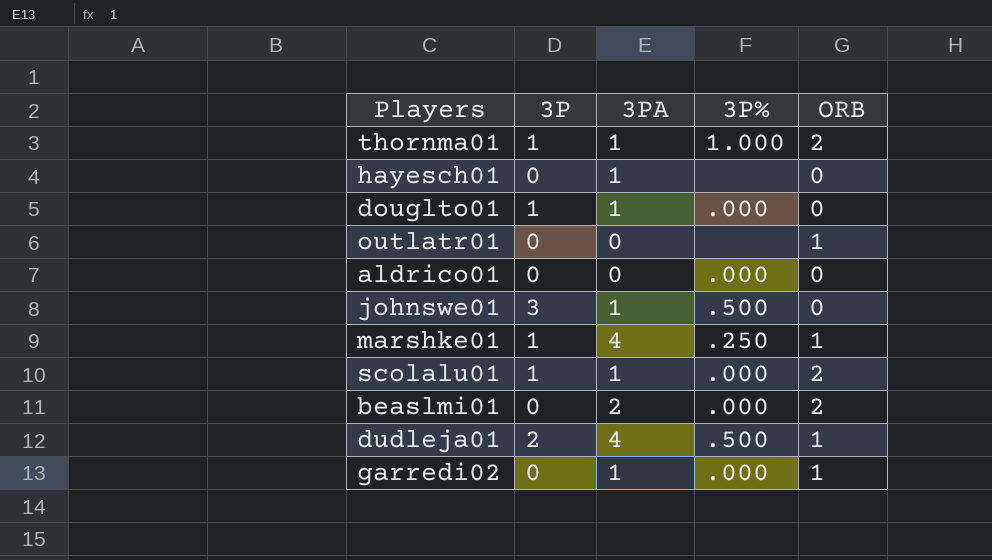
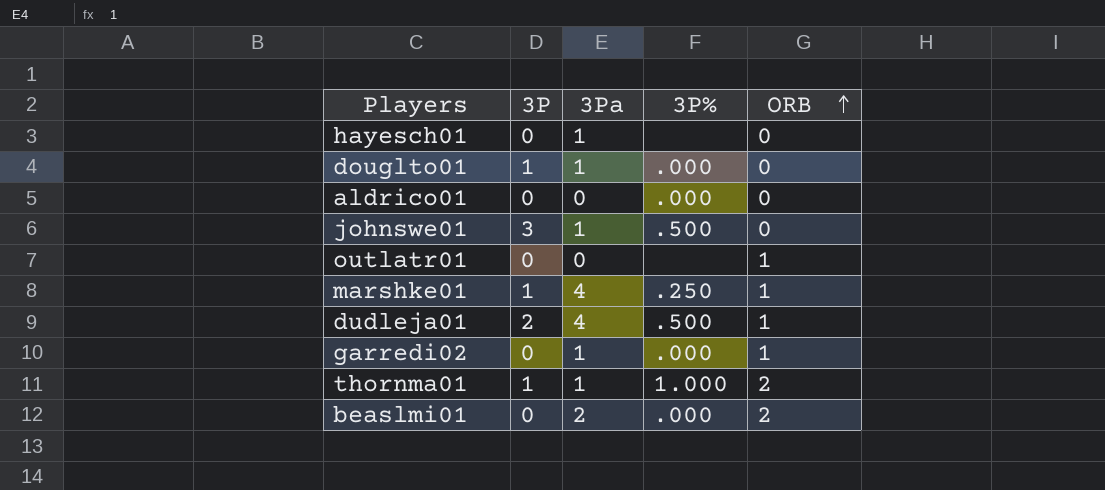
row order: none -> ORB ascending
column name: 3PA -> 3Pa
row scolalu01: 1 | 1 | .000 | 2 -> none

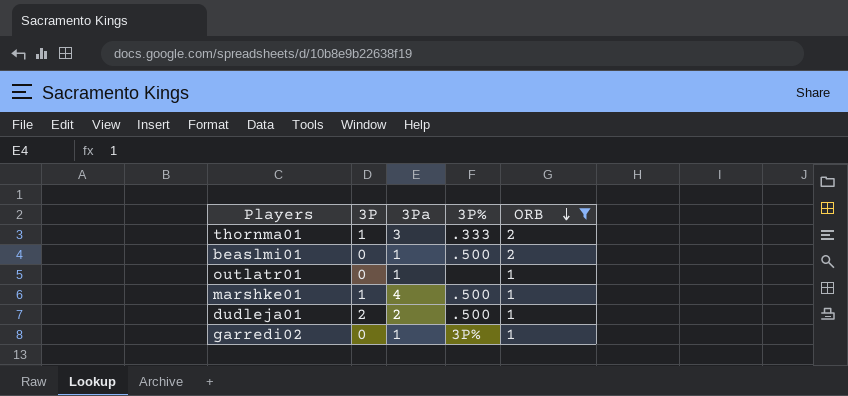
filter: none -> ORB != 0
row order: ORB ascending -> ORB descending
thornma01 | 3Pa: 1 -> 3
thornma01 | 3P%: 1.000 -> .333
beaslmi01 | 3Pa: 2 -> 1
beaslmi01 | 3P%: .000 -> .500
outlatr01 | 3Pa: 0 -> 1
marshke01 | 3P%: .250 -> .500
dudleja01 | 3Pa: 4 -> 2
garredi02 | 3P%: .000 -> 3P%

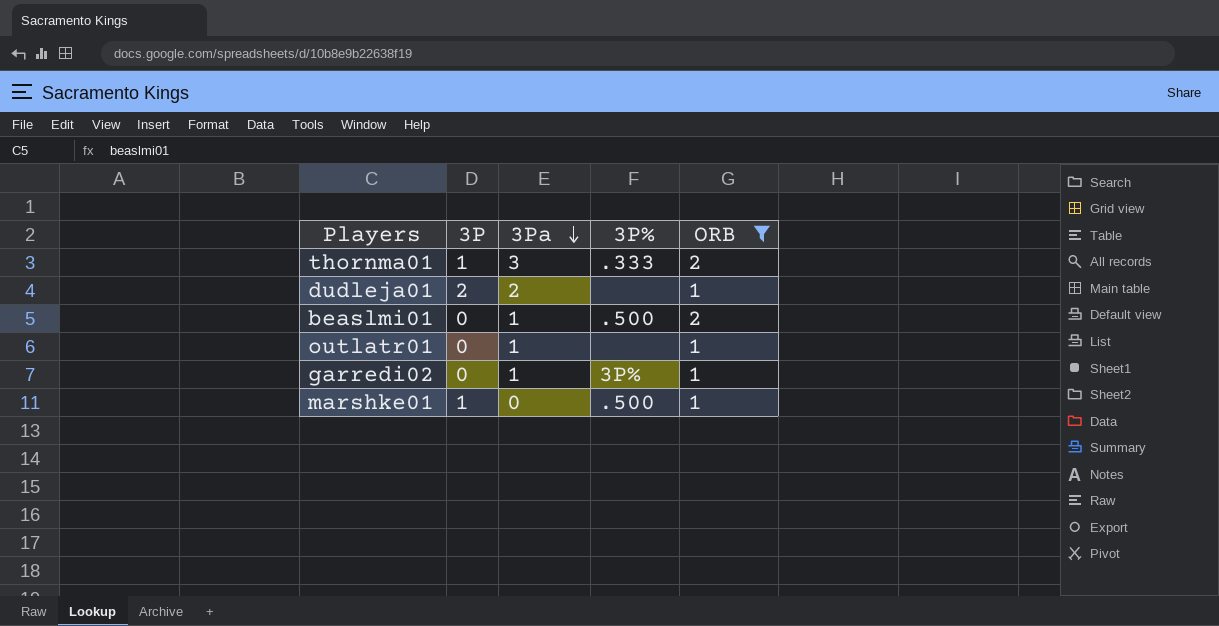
row order: ORB descending -> 3Pa descending
dudleja01 | 3P%: .500 -> none
marshke01 | 3Pa: 4 -> 0

